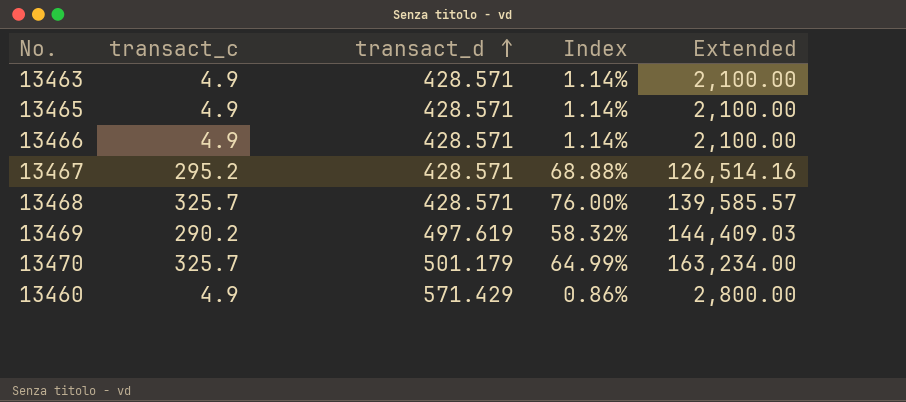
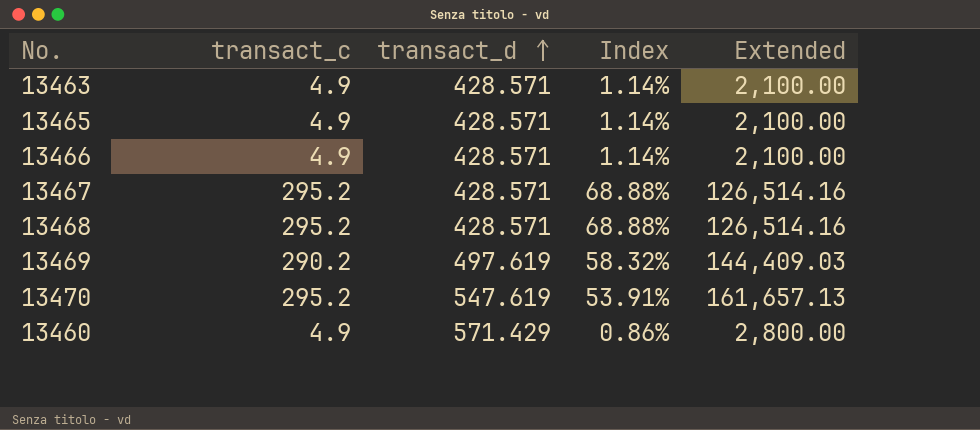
13468 | transact_c: 325.7 -> 295.2
13468 | Index: 76.00% -> 68.88%
13468 | Extended: 139,585.57 -> 126,514.16
13470 | transact_c: 325.7 -> 295.2
13470 | transact_d: 501.179 -> 547.619
13470 | Index: 64.99% -> 53.91%
13470 | Extended: 163,234.00 -> 161,657.13

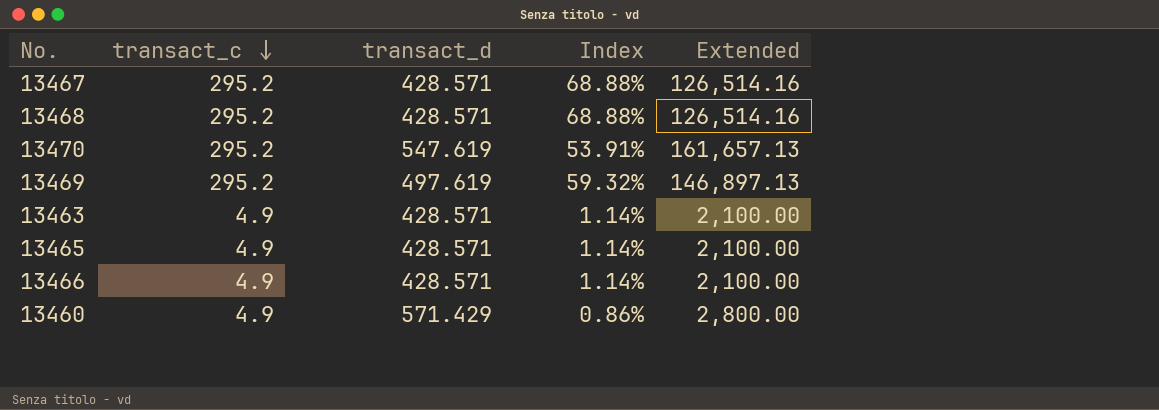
row order: transact_d ascending -> transact_c descending
13469 | transact_c: 290.2 -> 295.2
13469 | Index: 58.32% -> 59.32%
13469 | Extended: 144,409.03 -> 146,897.13

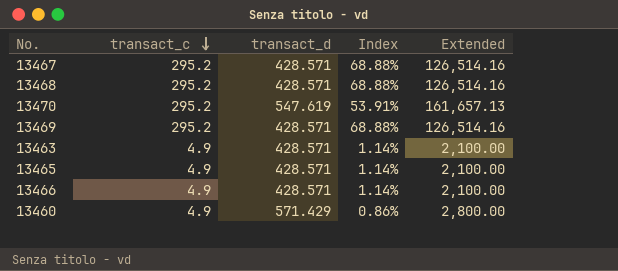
13469 | transact_d: 497.619 -> 428.571
13469 | Index: 59.32% -> 68.88%
13469 | Extended: 146,897.13 -> 126,514.16

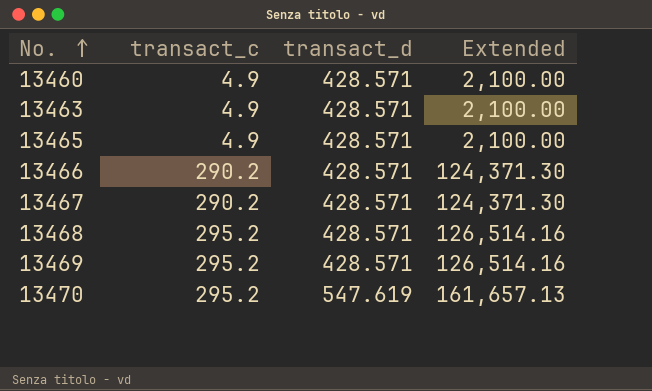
row order: transact_c descending -> No. ascending
column Index | formula: [transact_c] / [transact_d] -> none
13460 | transact_d: 571.429 -> 428.571
13460 | Extended: 2,800.00 -> 2,100.00
13466 | transact_c: 4.9 -> 290.2
13466 | Extended: 2,100.00 -> 124,371.30
13467 | transact_c: 295.2 -> 290.2
13467 | Extended: 126,514.16 -> 124,371.30

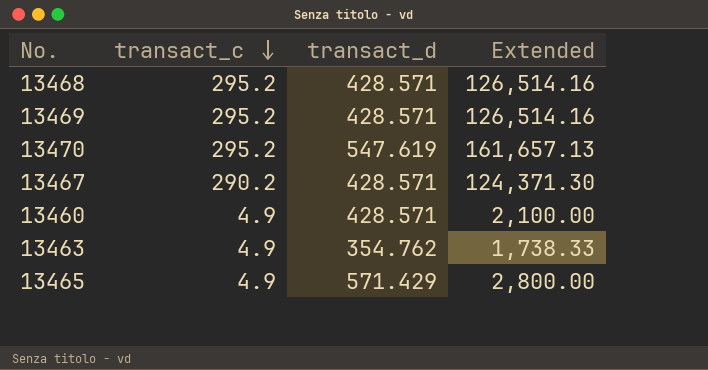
row order: No. ascending -> transact_c descending
row 13466: 290.2 | 428.571 | 124,371.30 -> none
13463 | transact_d: 428.571 -> 354.762
13463 | Extended: 2,100.00 -> 1,738.33
13465 | transact_d: 428.571 -> 571.429
13465 | Extended: 2,100.00 -> 2,800.00

